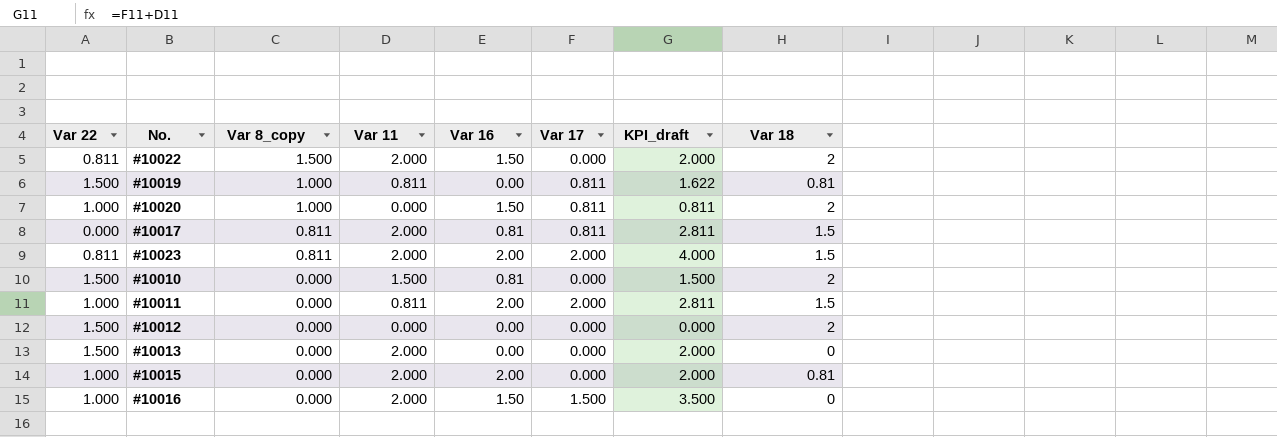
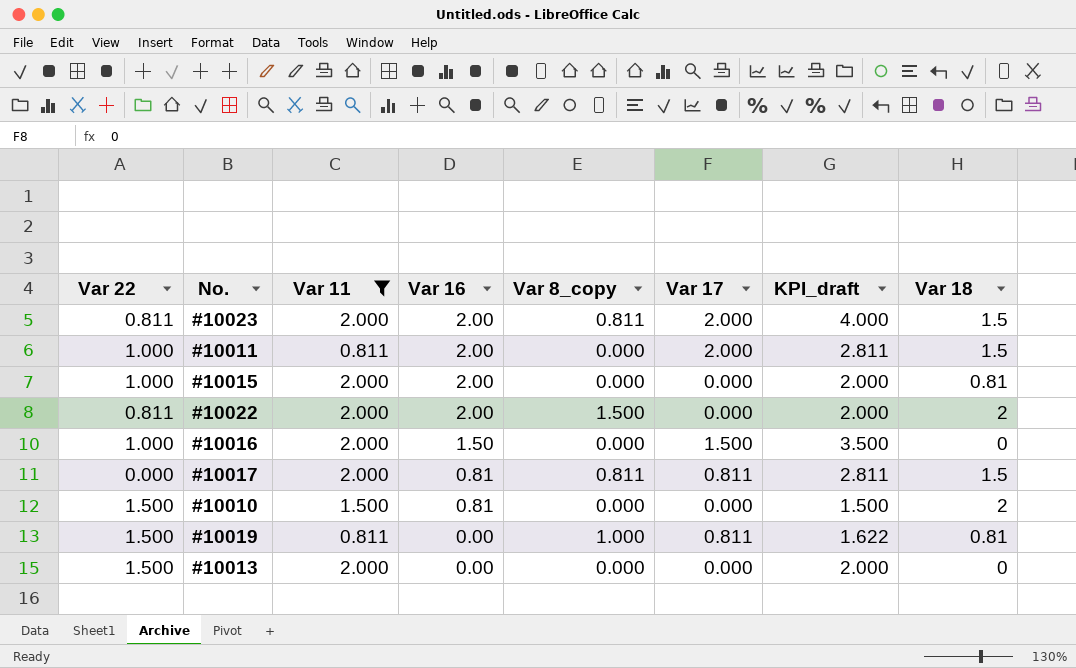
filter: none -> Var 11 != 0.000
row order: Var 8_copy descending -> Var 16 descending
column Var 8_copy | position: 3 -> 5
#10022 | Var 16: 1.50 -> 2.00

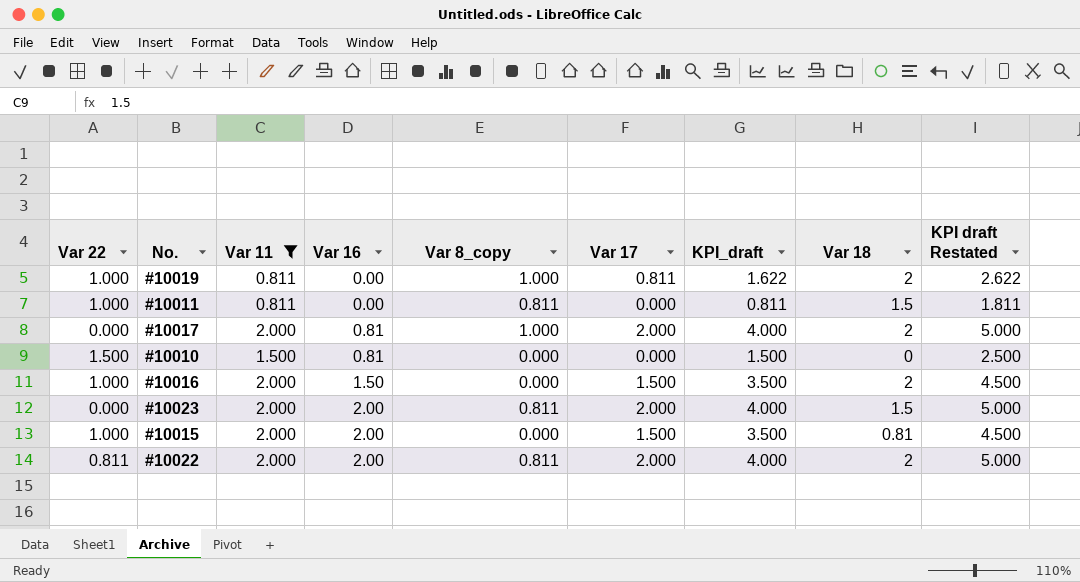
row order: Var 16 descending -> Var 16 ascending
column KPI draft Restated | formula: none -> [KPI_draft] + 1
row #10013: 1.500 | 2.000 | 0.00 | 0.000 | 0.000 | 2.000 | 0 -> none
#10019 | Var 22: 1.500 -> 1.000
#10019 | Var 18: 0.81 -> 2
#10011 | Var 16: 2.00 -> 0.00
#10011 | Var 8_copy: 0.000 -> 0.811
#10011 | Var 17: 2.000 -> 0.000
#10011 | KPI_draft: 2.811 -> 0.811
#10017 | Var 8_copy: 0.811 -> 1.000
#10017 | Var 17: 0.811 -> 2.000
#10017 | KPI_draft: 2.811 -> 4.000
#10017 | Var 18: 1.5 -> 2
#10010 | Var 18: 2 -> 0
#10016 | Var 18: 0 -> 2
#10023 | Var 22: 0.811 -> 0.000
#10015 | Var 17: 0.000 -> 1.500
#10015 | KPI_draft: 2.000 -> 3.500
#10022 | Var 8_copy: 1.500 -> 0.811
#10022 | Var 17: 0.000 -> 2.000
#10022 | KPI_draft: 2.000 -> 4.000

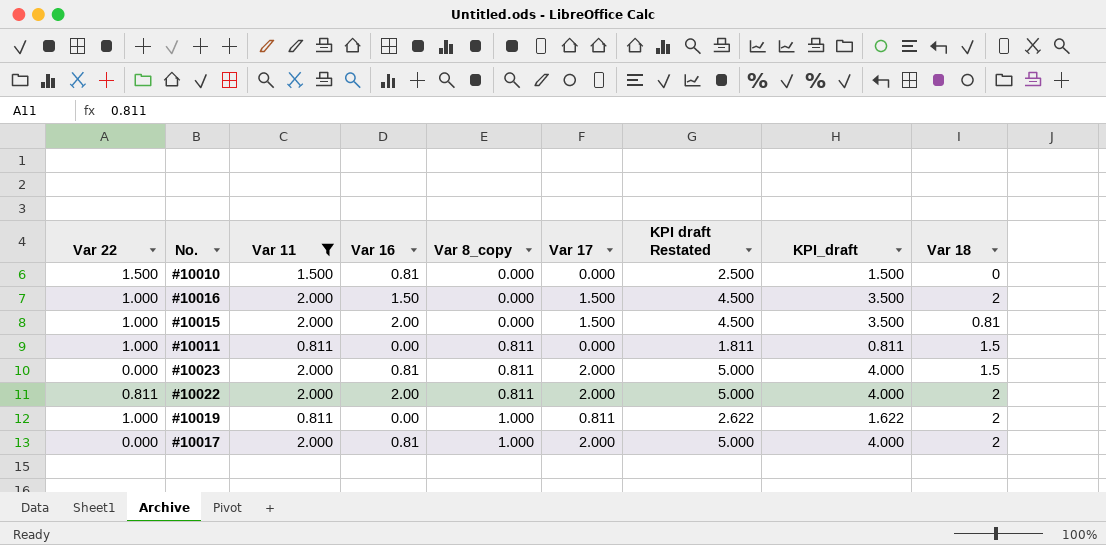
row order: Var 16 ascending -> Var 8_copy ascending
column KPI draft Restated | position: 9 -> 7
#10023 | Var 16: 2.00 -> 0.81

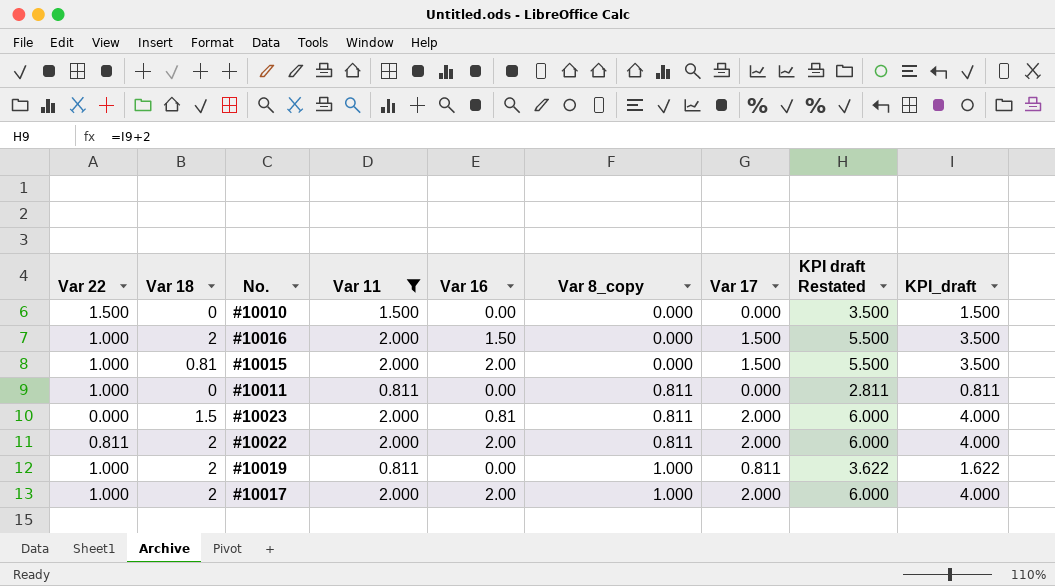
column Var 18 | position: 9 -> 2
column KPI draft Restated | formula: [KPI_draft] + 1 -> [KPI_draft] + 2
#10010 | Var 16: 0.81 -> 0.00
#10011 | Var 18: 1.5 -> 0
#10017 | Var 22: 0.000 -> 1.000
#10017 | Var 16: 0.81 -> 2.00

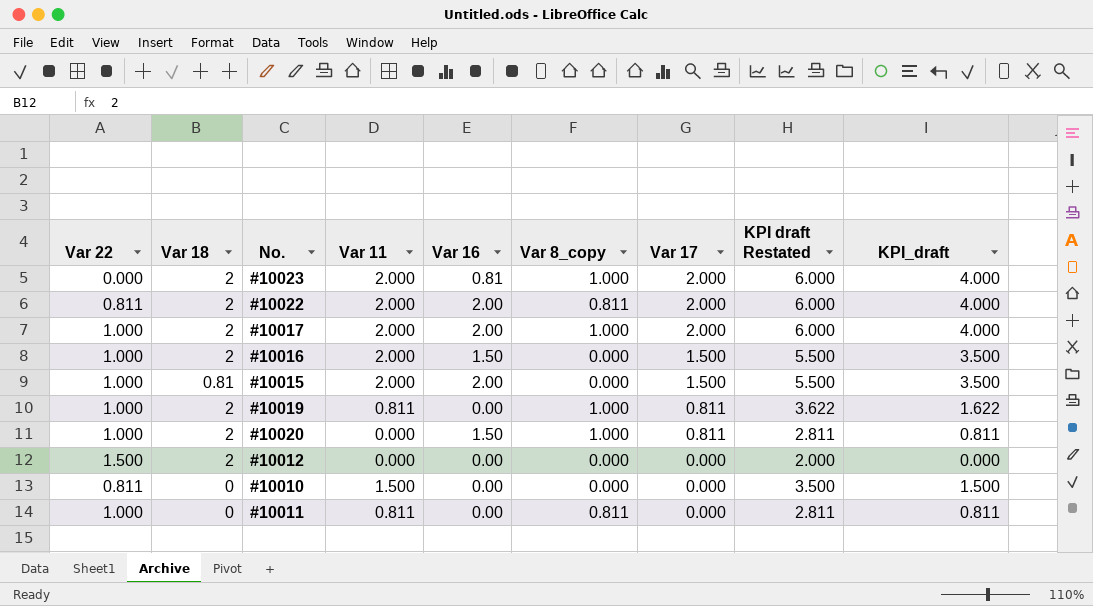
filter: Var 11 != 0.000 -> none
row order: Var 8_copy ascending -> Var 17 descending
#10023 | Var 18: 1.5 -> 2
#10023 | Var 8_copy: 0.811 -> 1.000
#10010 | Var 22: 1.500 -> 0.811

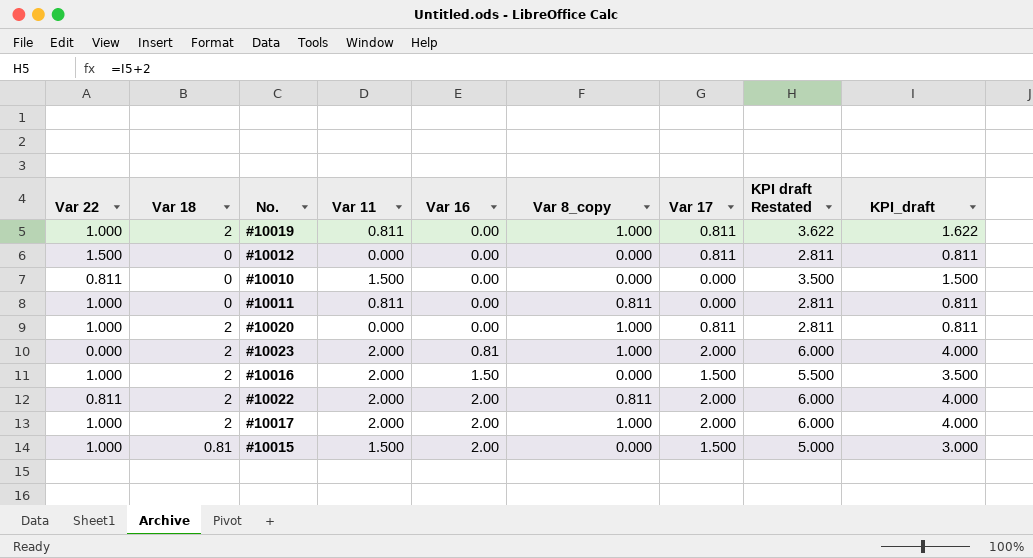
row order: Var 17 descending -> Var 16 ascending
#10012 | Var 18: 2 -> 0
#10012 | Var 17: 0.000 -> 0.811
#10012 | KPI draft Restated: 2.000 -> 2.811
#10012 | KPI_draft: 0.000 -> 0.811
#10020 | Var 16: 1.50 -> 0.00
#10015 | Var 11: 2.000 -> 1.500
#10015 | KPI draft Restated: 5.500 -> 5.000
#10015 | KPI_draft: 3.500 -> 3.000

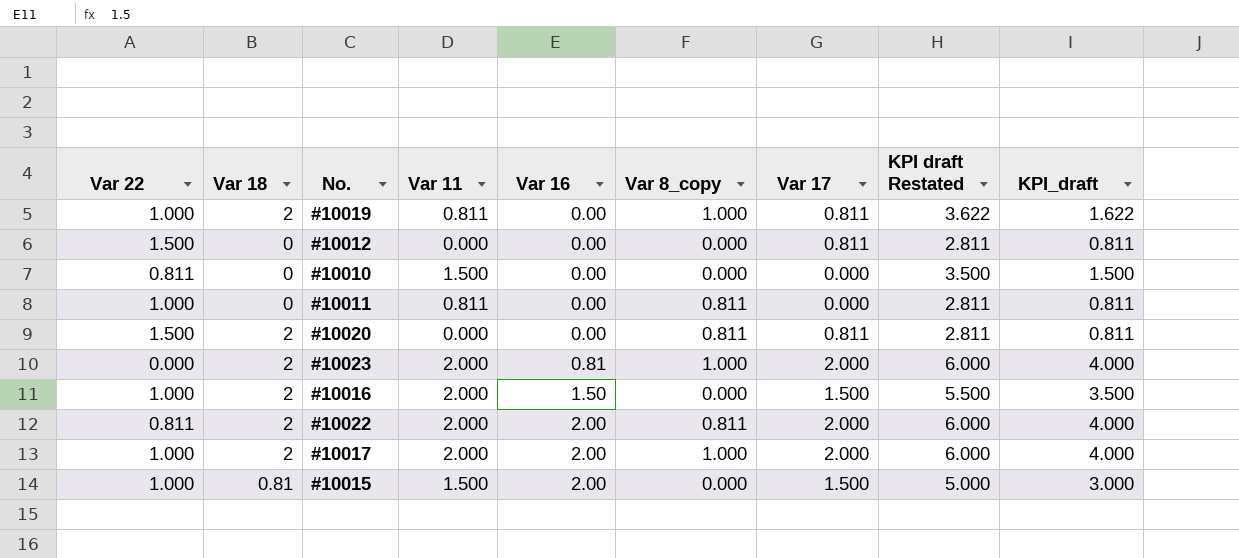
#10020 | Var 22: 1.000 -> 1.500
#10020 | Var 8_copy: 1.000 -> 0.811

